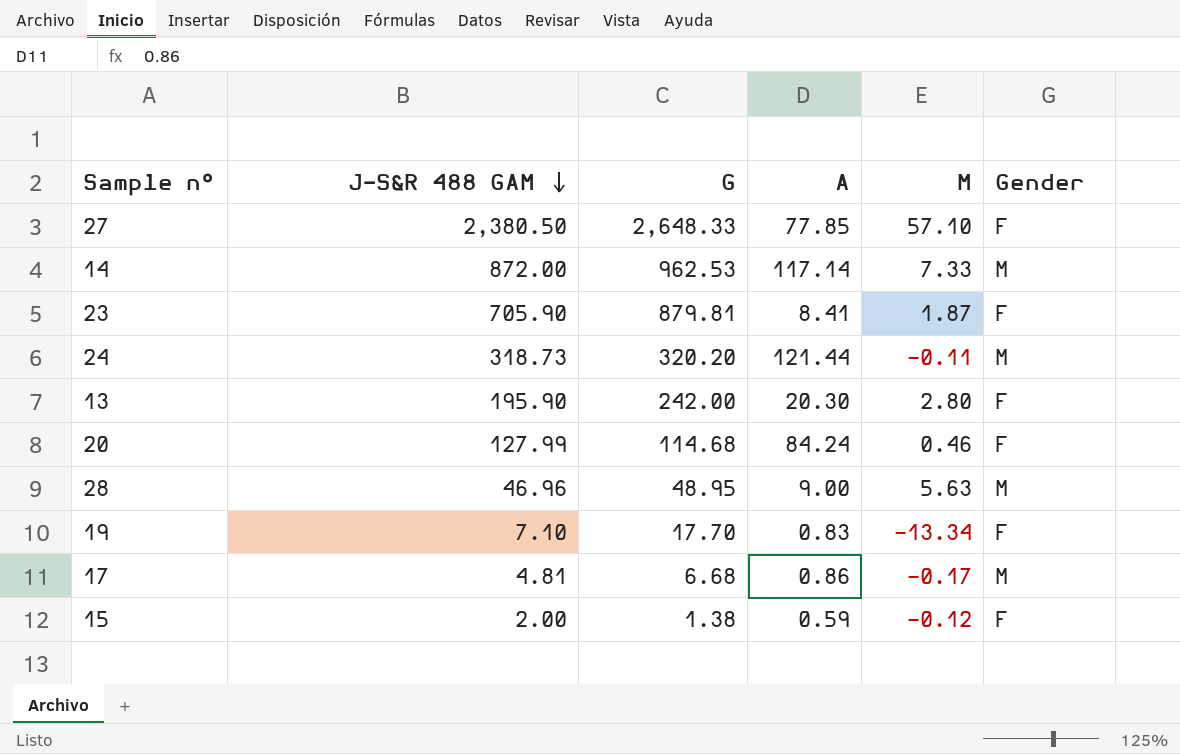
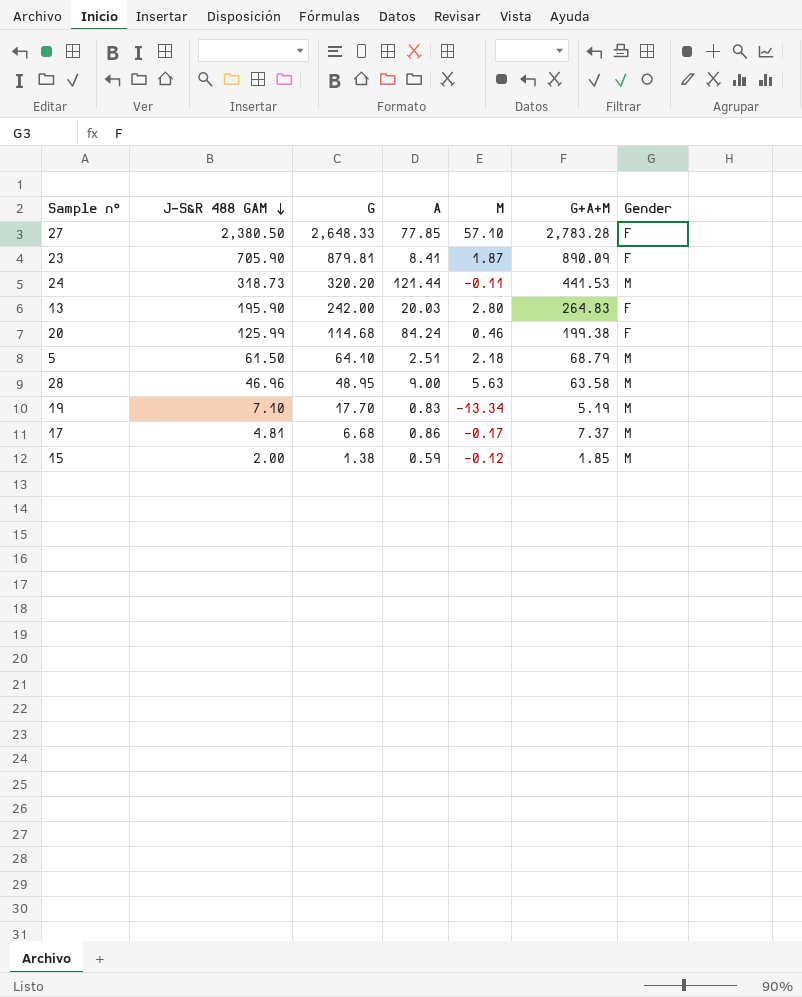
column G+A+M | formula: none -> [G] + [A] + [M]
row 14: 872.00 | 962.53 | 117.14 | 7.33 | M -> none
13 | A: 20.30 -> 20.03
20 | J-S&R 488 GAM: 127.99 -> 125.99
row 5: none -> 61.50 | 64.10 | 2.51 | 2.18 | 68.79 | M
19 | Gender: F -> M
15 | Gender: F -> M

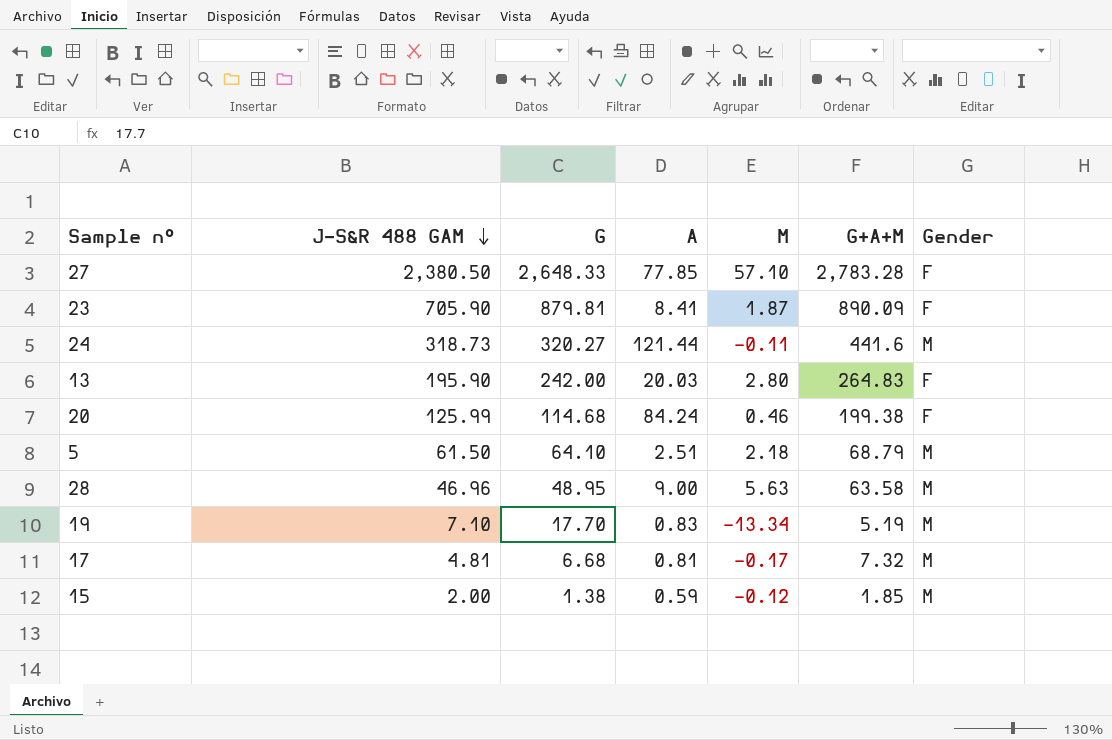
24 | G: 320.20 -> 320.27
24 | G+A+M: 441.53 -> 441.6
17 | A: 0.86 -> 0.81
17 | G+A+M: 7.37 -> 7.32

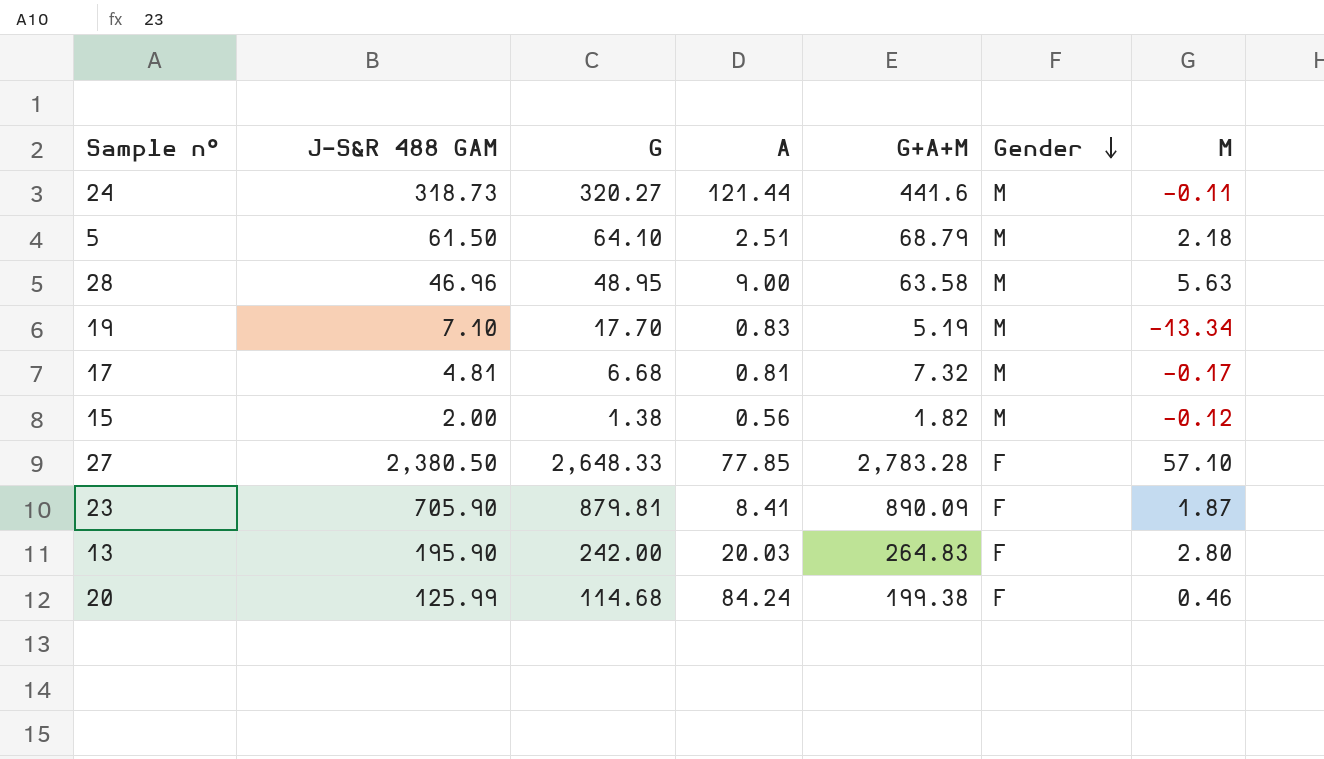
row order: J-S&R 488 GAM descending -> Gender descending
column M | position: 5 -> 7
15 | A: 0.59 -> 0.56
15 | G+A+M: 1.85 -> 1.82

